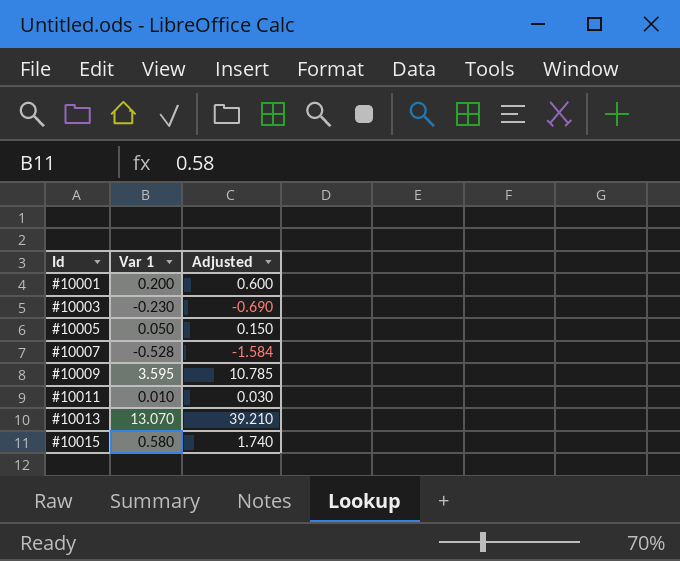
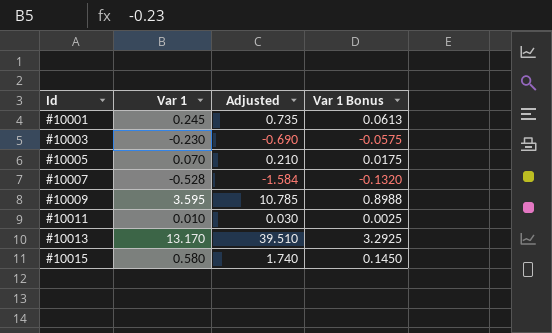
column Var 1 Bonus | formula: none -> [Var 1] * 0.25
#10001 | Var 1: 0.200 -> 0.245
#10001 | Adjusted: 0.600 -> 0.735
#10005 | Var 1: 0.050 -> 0.070
#10005 | Adjusted: 0.150 -> 0.210
#10013 | Var 1: 13.070 -> 13.170
#10013 | Adjusted: 39.210 -> 39.510

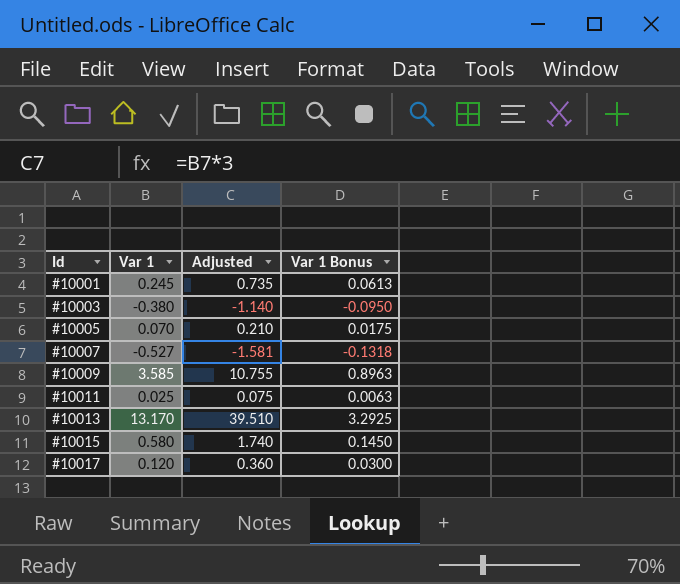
#10003 | Var 1: -0.230 -> -0.380
#10003 | Adjusted: -0.690 -> -1.140
#10003 | Var 1 Bonus: -0.0575 -> -0.0950
#10007 | Var 1: -0.528 -> -0.527
#10007 | Adjusted: -1.584 -> -1.581
#10007 | Var 1 Bonus: -0.1320 -> -0.1318
#10009 | Var 1: 3.595 -> 3.585
#10009 | Adjusted: 10.785 -> 10.755
#10009 | Var 1 Bonus: 0.8988 -> 0.8963
#10011 | Var 1: 0.010 -> 0.025
#10011 | Adjusted: 0.030 -> 0.075
#10011 | Var 1 Bonus: 0.0025 -> 0.0063
row #10017: none -> 0.120 | 0.360 | 0.0300

